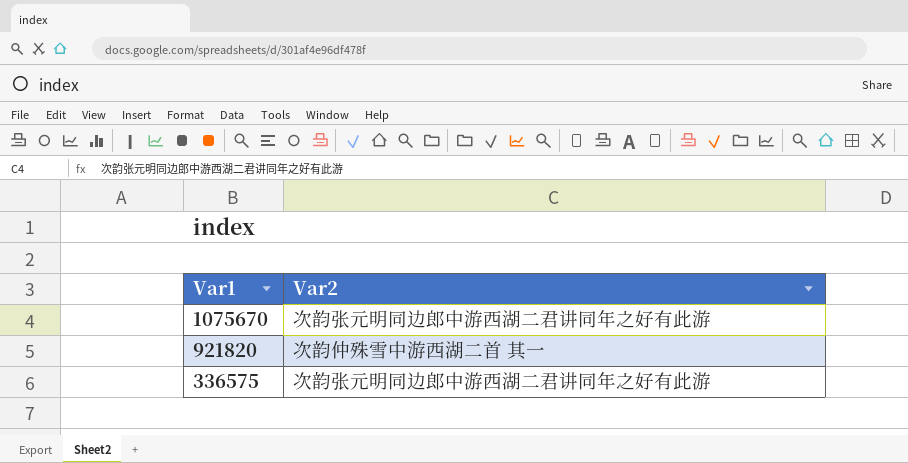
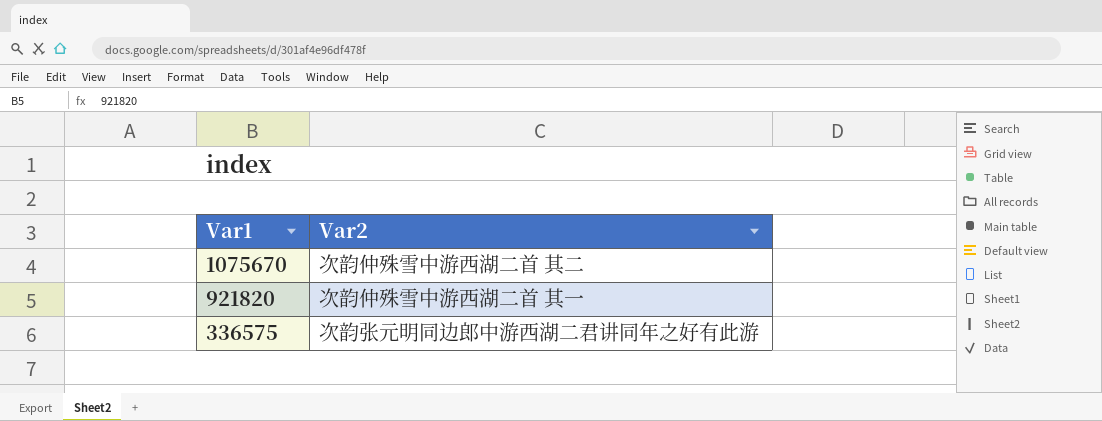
1075670 | Var2: 次韵张元明同边郎中游西湖二君讲同年之好有此游 -> 次韵仲殊雪中游西湖二首 其二

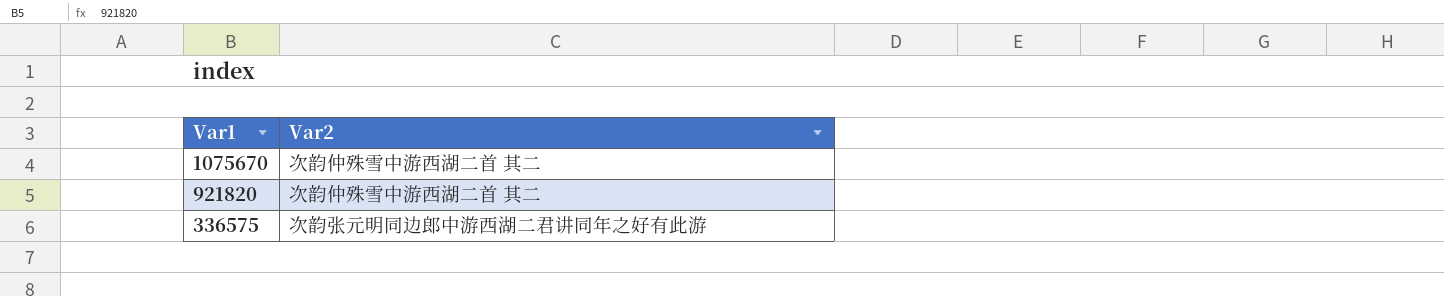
921820 | Var2: 次韵仲殊雪中游西湖二首 其一 -> 次韵仲殊雪中游西湖二首 其二

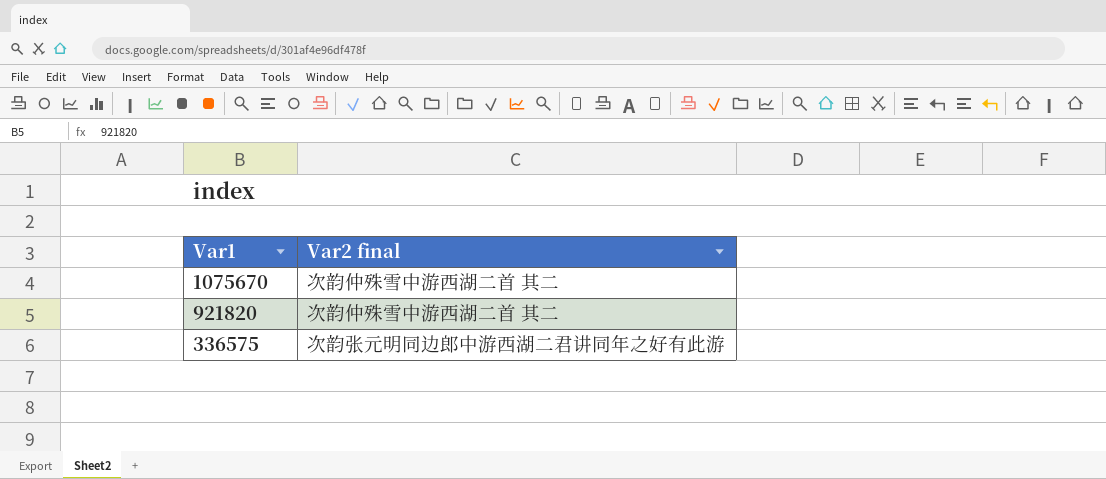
column name: Var2 -> Var2 final

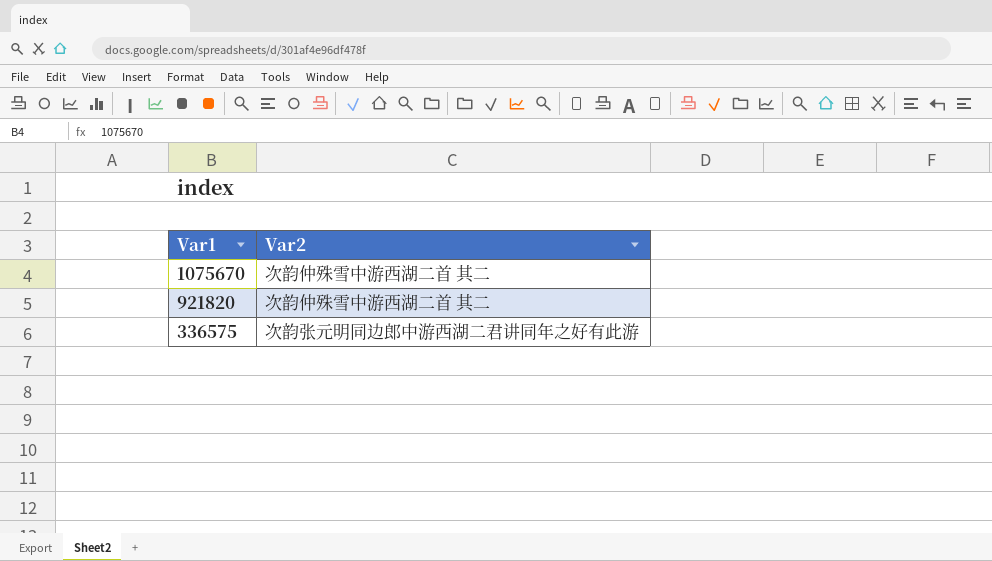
column name: Var2 final -> Var2

